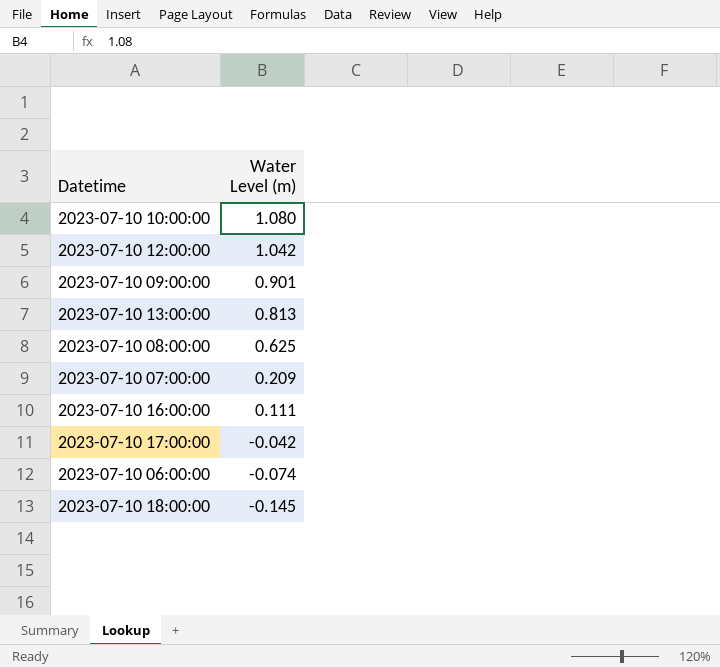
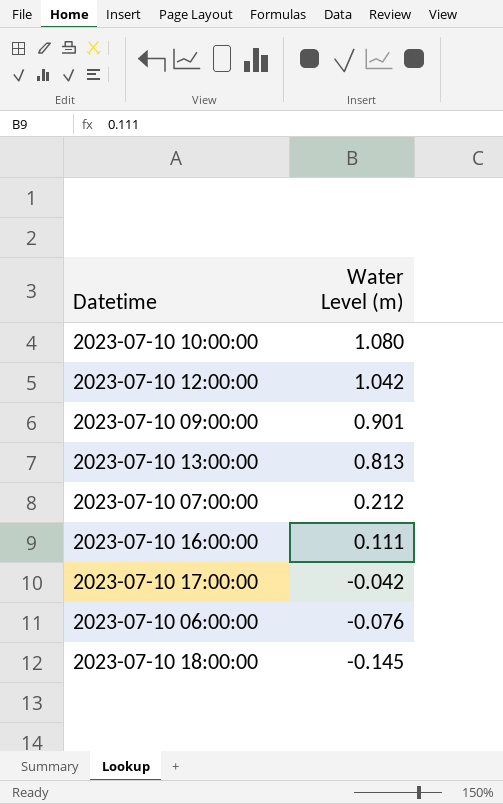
row 2023-07-10 08:00:00: 0.625 -> none
2023-07-10 07:00:00 | Water Level (m): 0.209 -> 0.212
2023-07-10 06:00:00 | Water Level (m): -0.074 -> -0.076

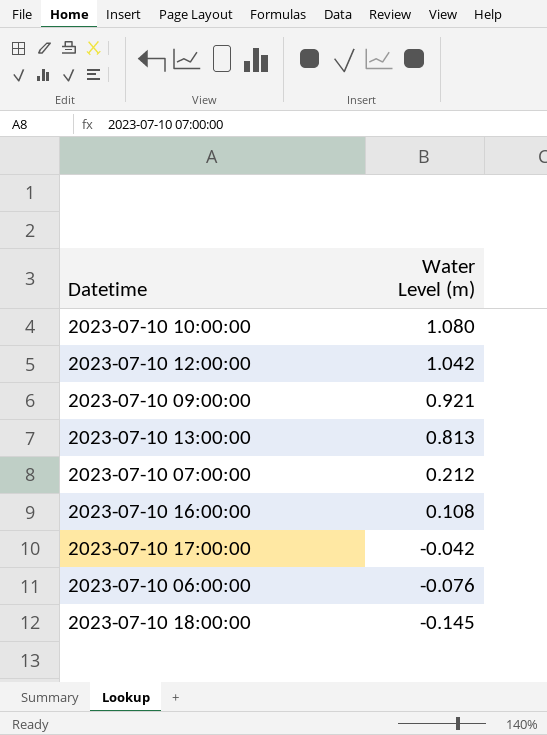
2023-07-10 09:00:00 | Water Level (m): 0.901 -> 0.921
2023-07-10 16:00:00 | Water Level (m): 0.111 -> 0.108

